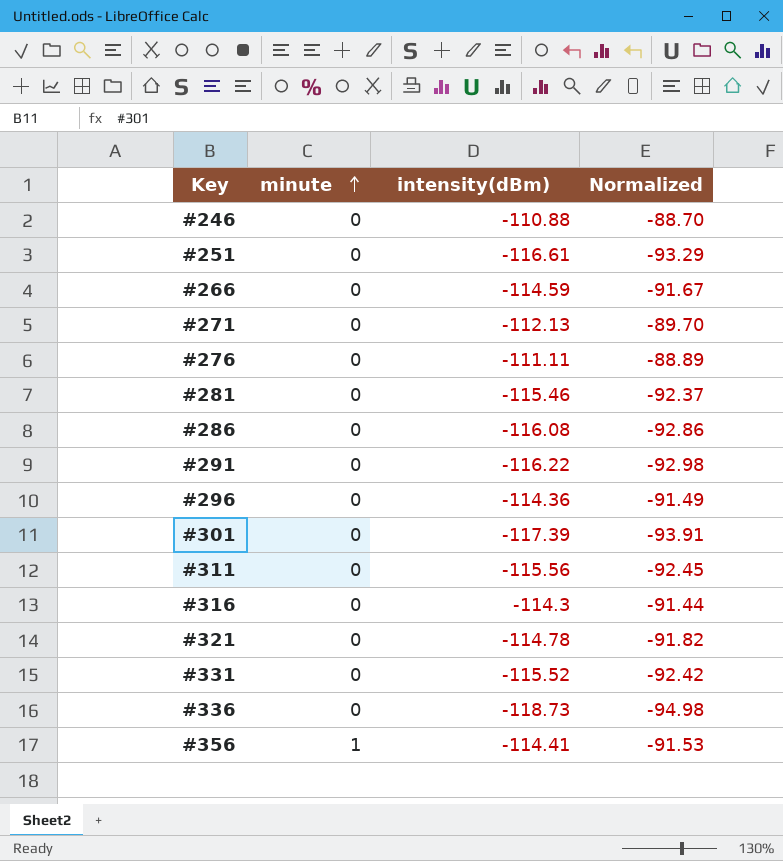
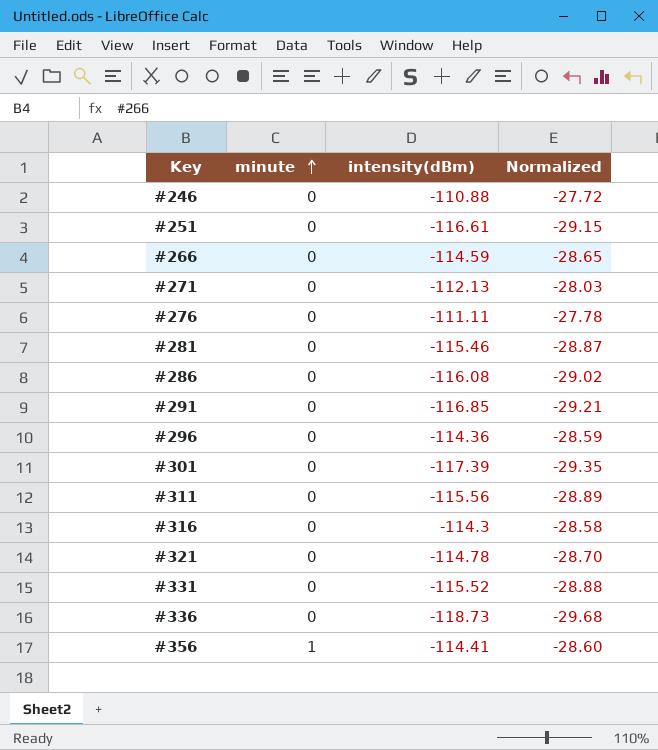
column Normalized | formula: [intensity(dBm)] * 0.8 -> [intensity(dBm)] * 0.25
#291 | intensity(dBm): -116.22 -> -116.85

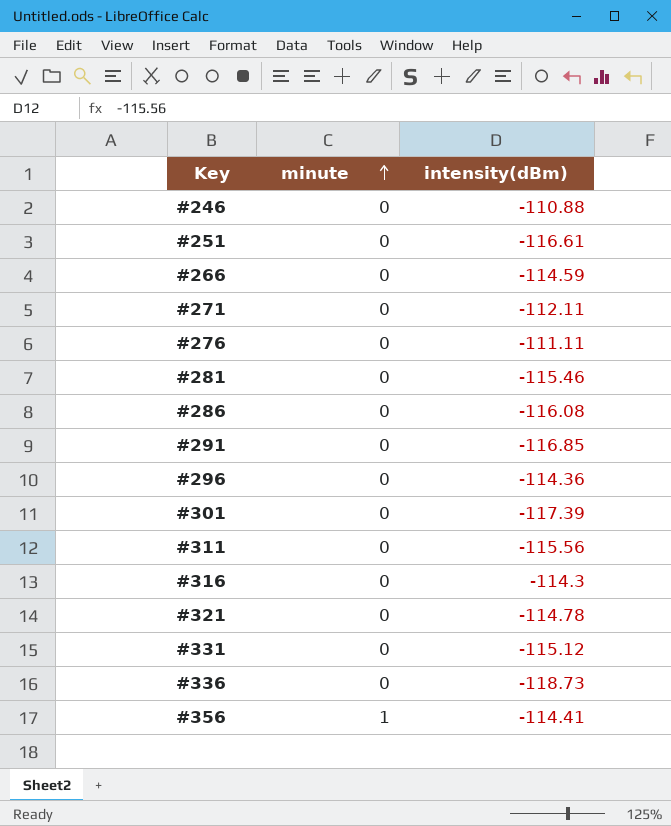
column Normalized | formula: [intensity(dBm)] * 0.25 -> none
#271 | intensity(dBm): -112.13 -> -112.11
#331 | intensity(dBm): -115.52 -> -115.12

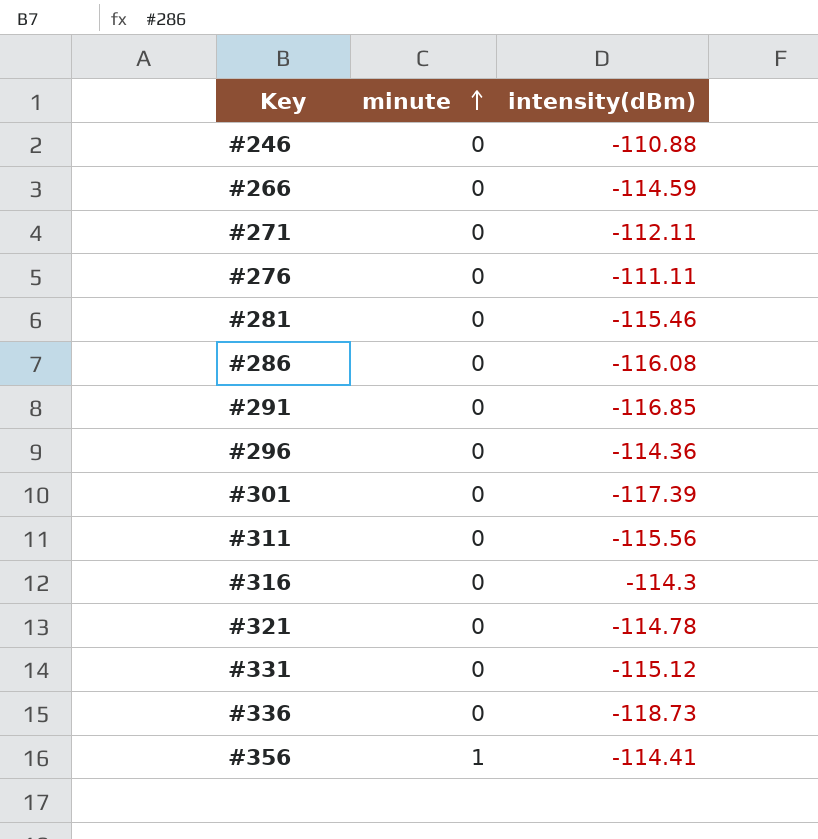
row #251: 0 | -116.61 -> none

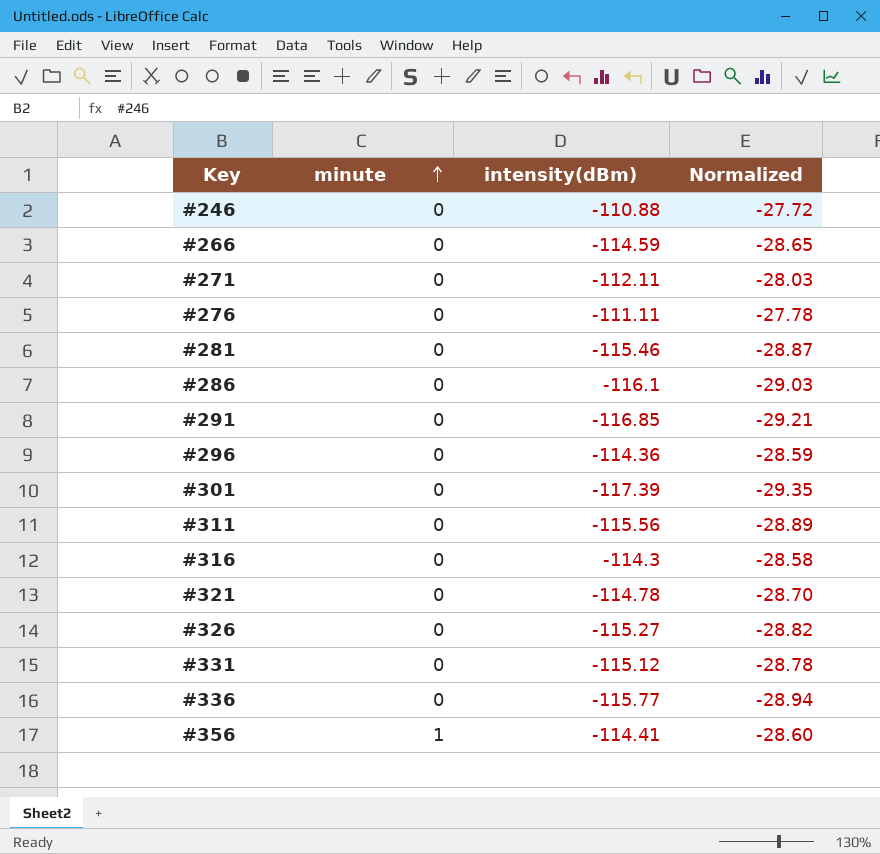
column Normalized | formula: none -> [intensity(dBm)] * 0.25
#286 | intensity(dBm): -116.08 -> -116.1
row #326: none -> 0 | -115.27 | -28.82
#336 | intensity(dBm): -118.73 -> -115.77

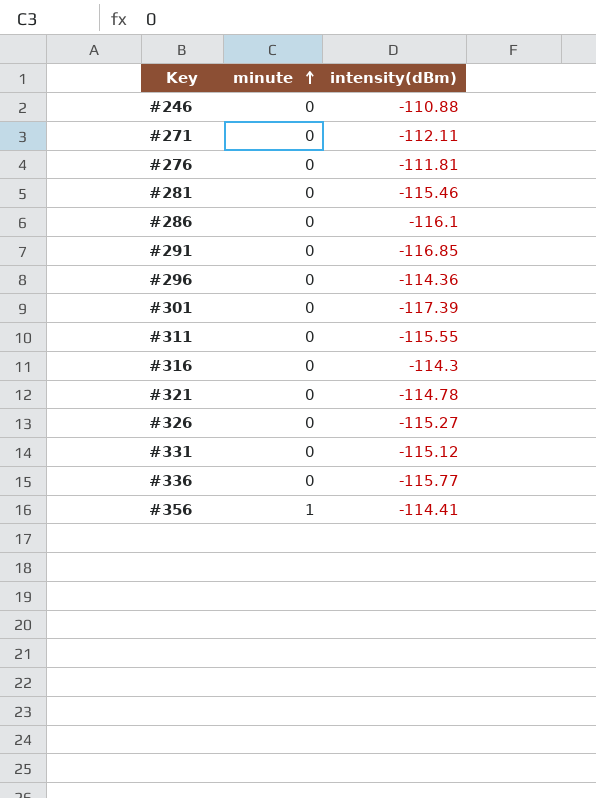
column Normalized | formula: [intensity(dBm)] * 0.25 -> none
row #266: 0 | -114.59 | -28.65 -> none
#276 | intensity(dBm): -111.11 -> -111.81
#311 | intensity(dBm): -115.56 -> -115.55

